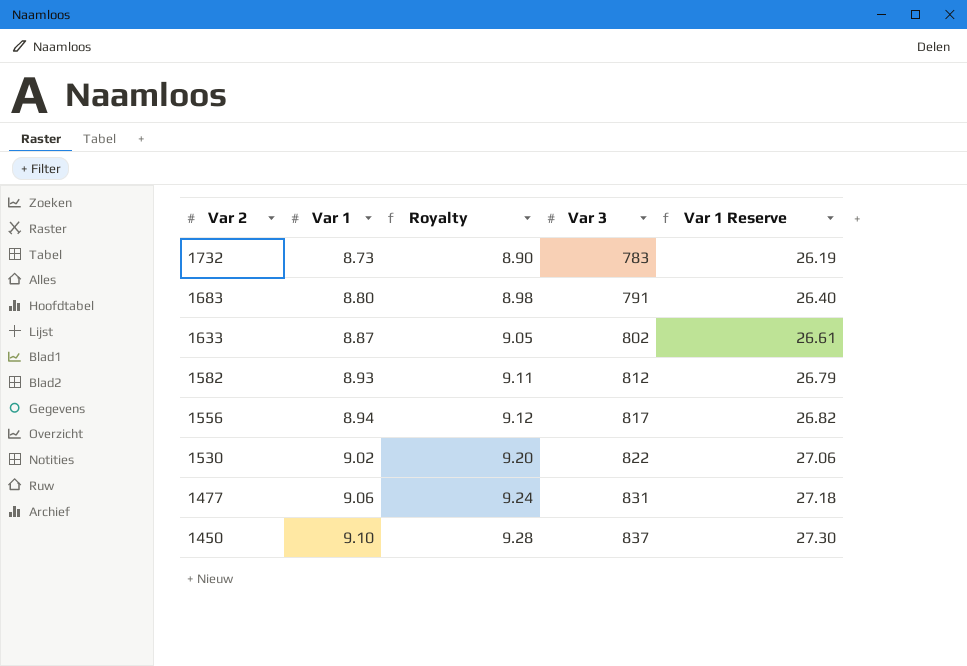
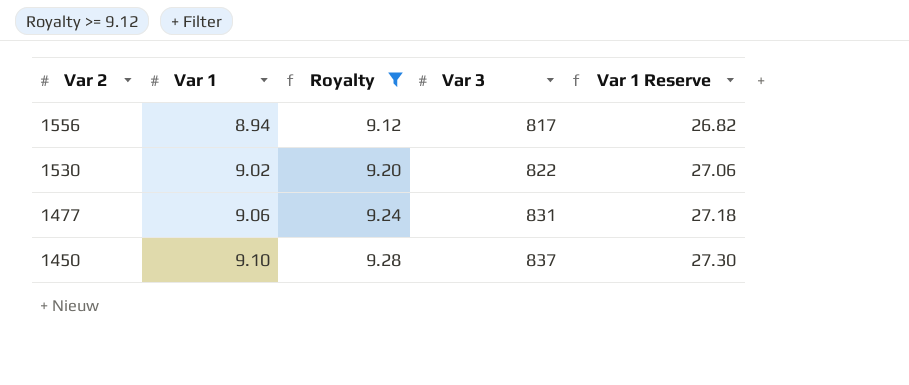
filter: none -> Royalty >= 9.12

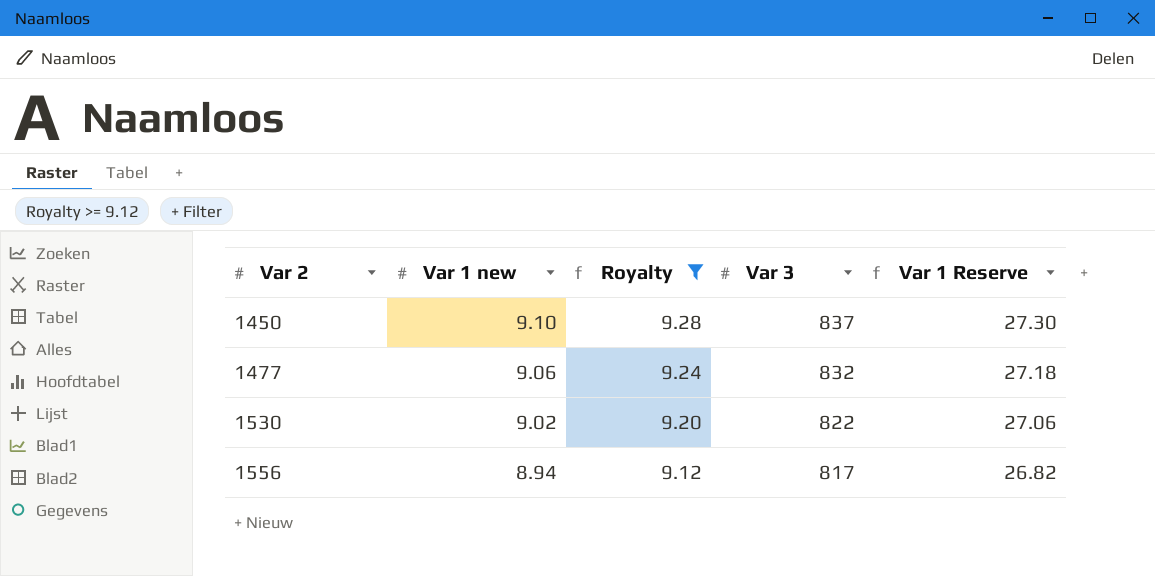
row order: Var 2 descending -> Var 2 ascending
column name: Var 1 -> Var 1 new
1477 | Var 3: 831 -> 832

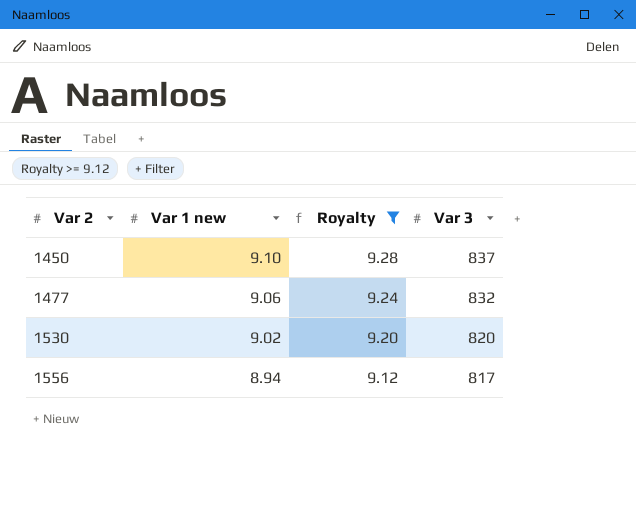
column Var 1 Reserve | formula: [Var 1 new] * 3 -> none
1530 | Var 3: 822 -> 820

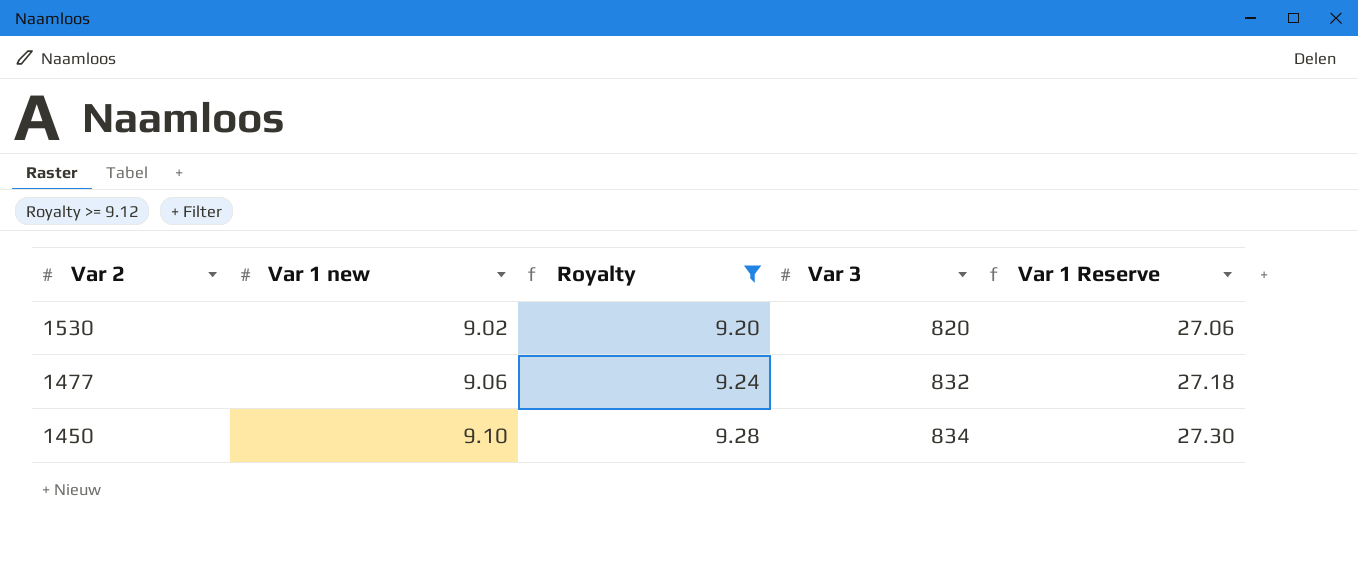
row order: Var 2 ascending -> Var 2 descending
column Var 1 Reserve | formula: none -> [Var 1 new] * 3
row 1556: 8.94 | 9.12 | 817 -> none
1450 | Var 3: 837 -> 834

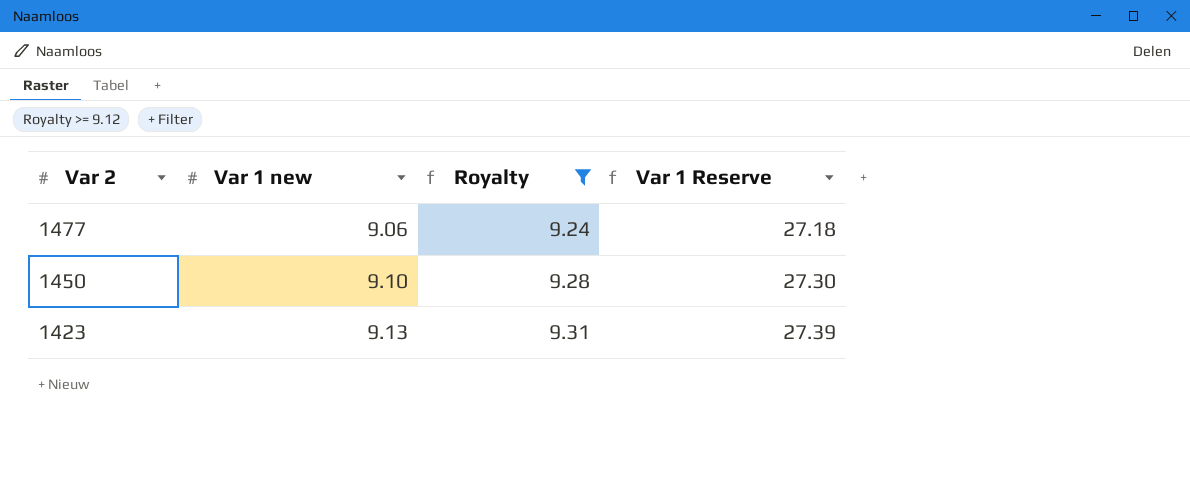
column Var 3 | position: 4 -> none
row 1530: 9.02 | 9.20 | 820 | 27.06 -> none
row 1423: none -> 9.13 | 9.31 | 27.39

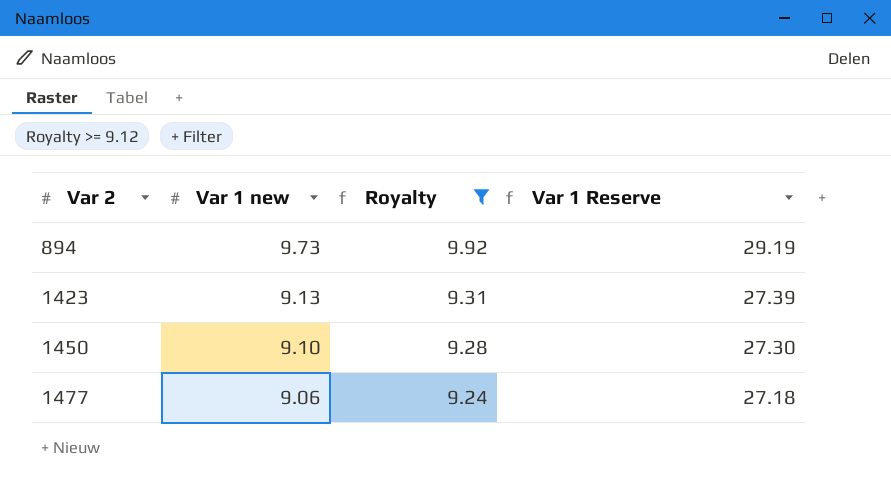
row order: Var 2 descending -> Var 2 ascending
row 894: none -> 9.73 | 9.92 | 29.19

